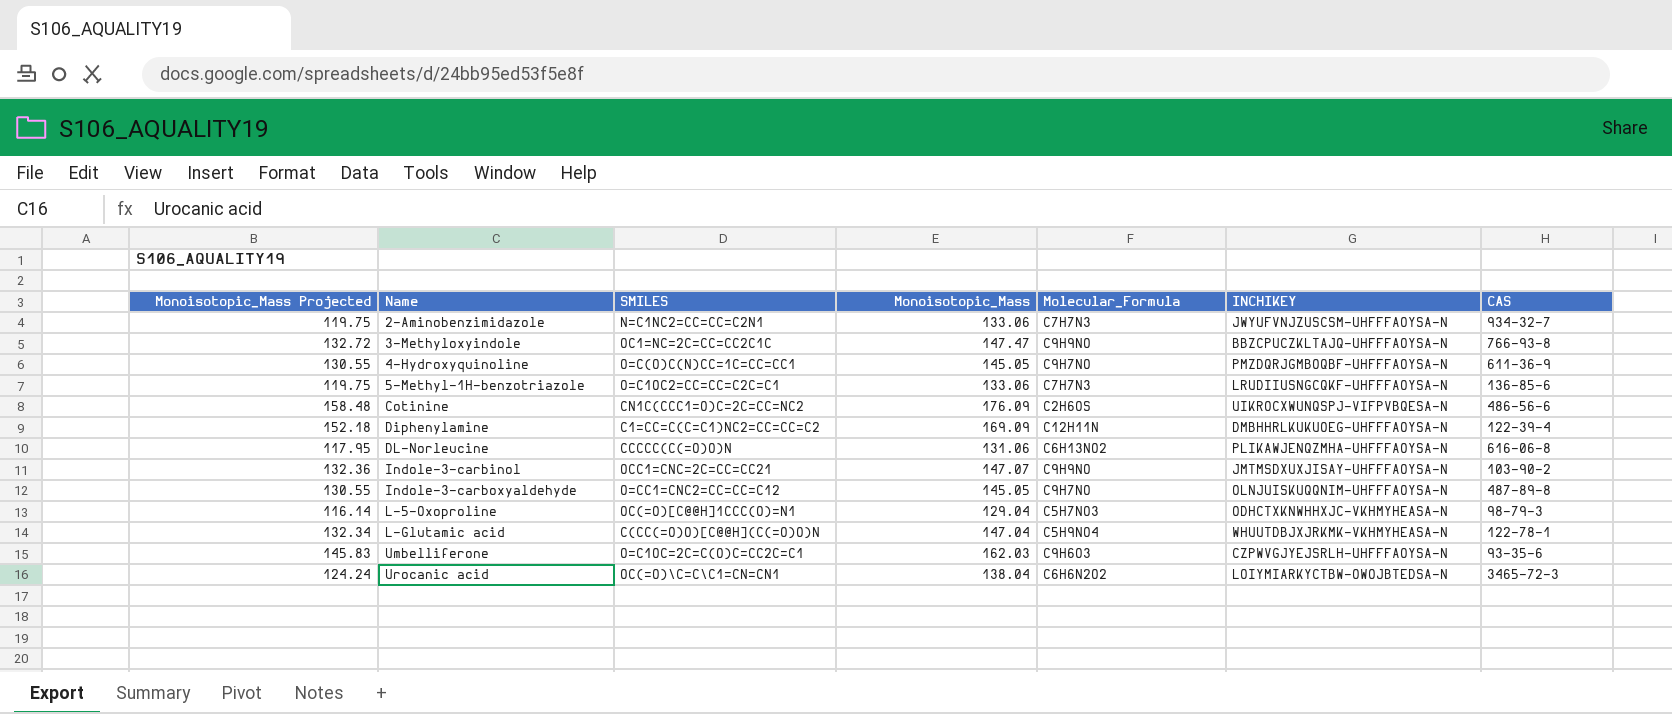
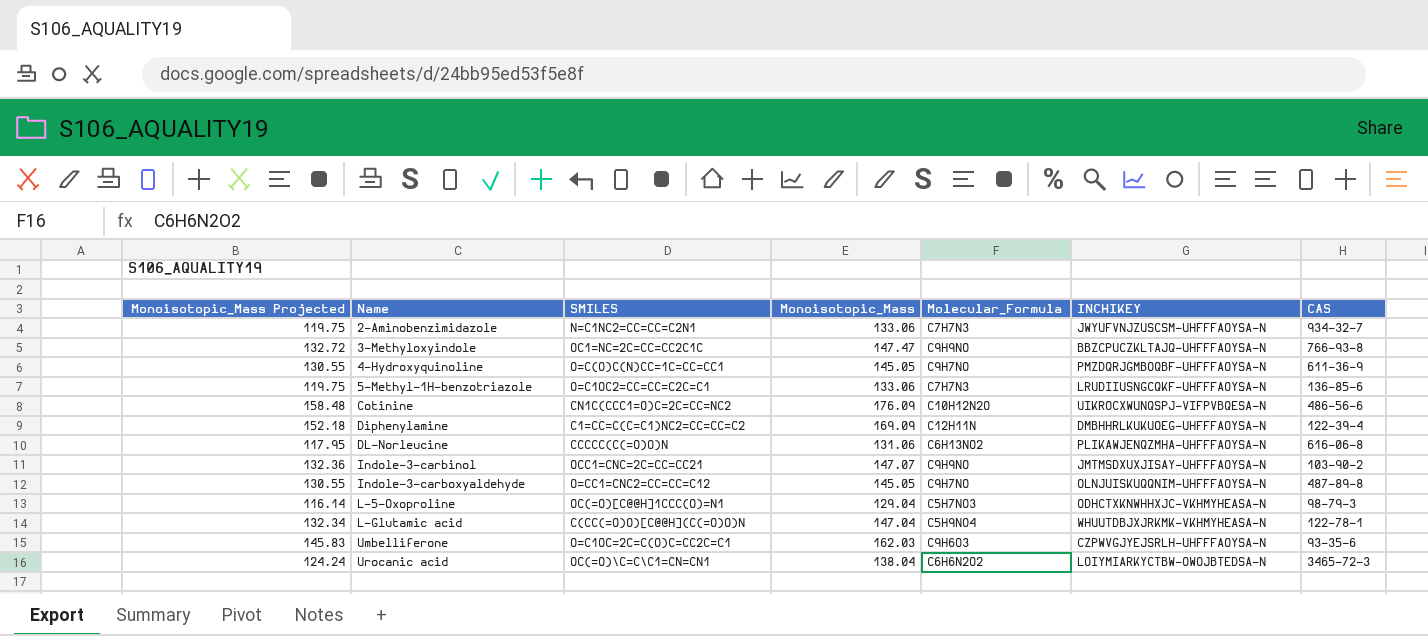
Cotinine | Molecular_Formula: C2H6OS -> C10H12N2O

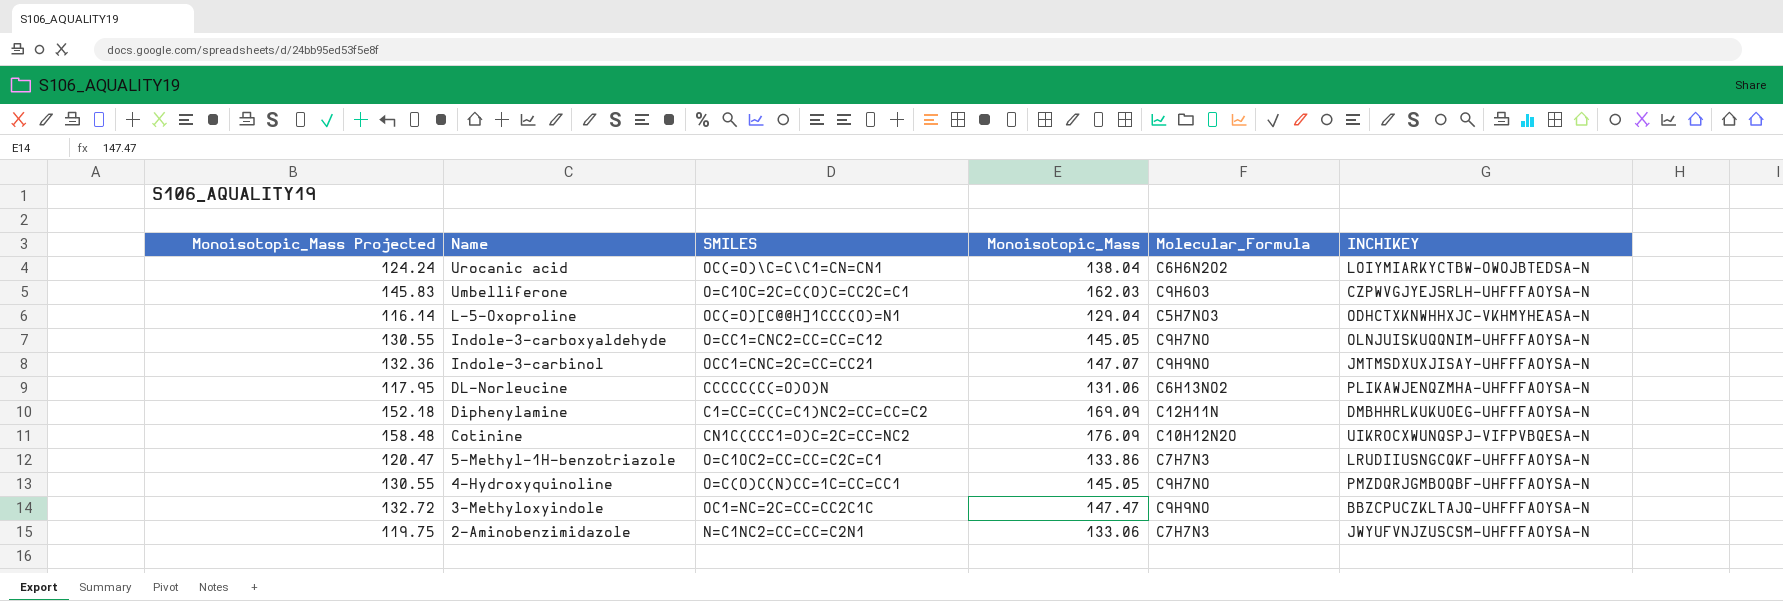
row order: Name ascending -> Name descending
column CAS | position: 7 -> none
row L-Glutamic acid: 132.34 | C(CC(=O)O)[C@@H](C(=O)O)N | 147.04 | C5H9NO4 | WHUUTDBJXJRKMK-VKHMYHEASA-N | 122-78-1 -> none
5-Methyl-1H-benzotriazole | Monoisotopic_Mass Projected: 119.75 -> 120.47
5-Methyl-1H-benzotriazole | Monoisotopic_Mass: 133.06 -> 133.86

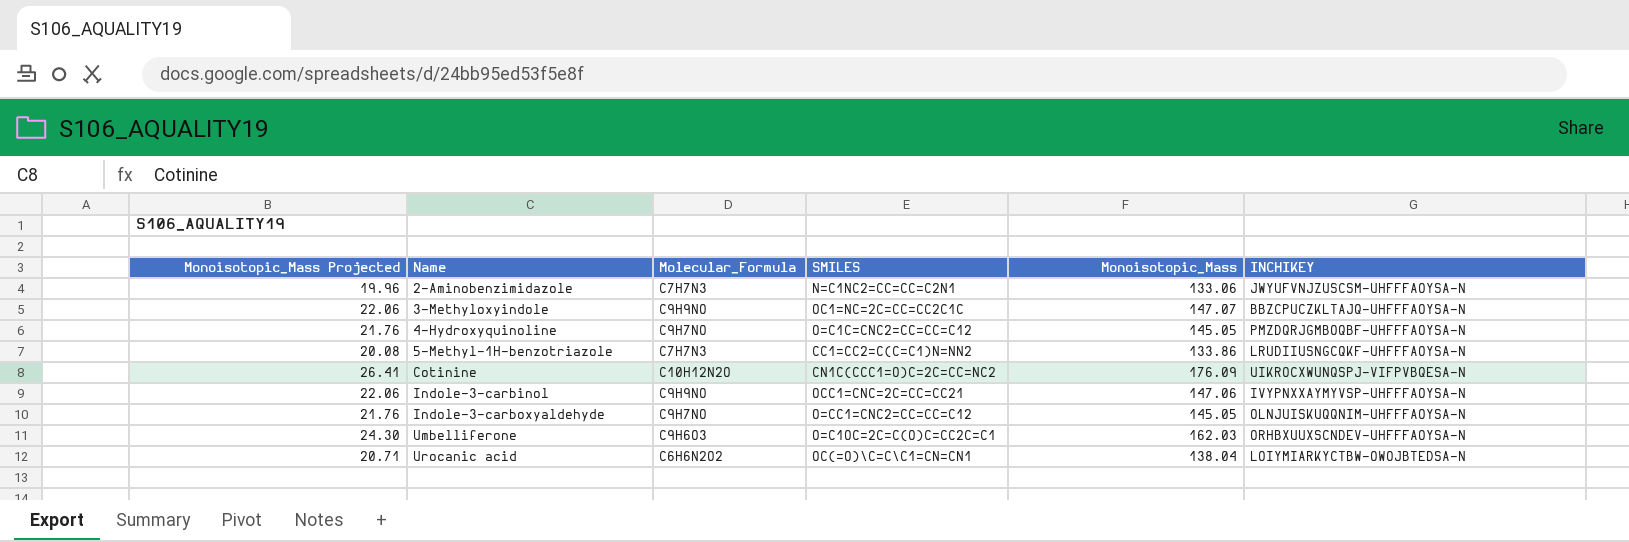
row order: Name descending -> Name ascending
column Monoisotopic_Mass Projected | formula: [Monoisotopic_Mass] * 0.9 -> [Monoisotopic_Mass] * 0.15
column Molecular_Formula | position: 5 -> 3
row L-5-Oxoproline: 116.14 | OC(=O)[C@@H]1CCC(O)=N1 | 129.04 | C5H7NO3 | ODHCTXKNWHHXJC-VKHMYHEASA-N -> none
row DL-Norleucine: 117.95 | CCCCC(C(=O)O)N | 131.06 | C6H13NO2 | PLIKAWJENQZMHA-UHFFFAOYSA-N -> none
row Diphenylamine: 152.18 | C1=CC=C(C=C1)NC2=CC=CC=C2 | 169.09 | C12H11N | DMBHHRLKUKUOEG-UHFFFAOYSA-N -> none
3-Methyloxyindole | Monoisotopic_Mass: 147.47 -> 147.07
4-Hydroxyquinoline | SMILES: O=C(O)C(N)CC=1C=CC=CC1 -> O=C1C=CNC2=CC=CC=C12
5-Methyl-1H-benzotriazole | SMILES: O=C1OC2=CC=CC=C2C=C1 -> CC1=CC2=C(C=C1)N=NN2
Indole-3-carbinol | Monoisotopic_Mass: 147.07 -> 147.06
Indole-3-carbinol | INCHIKEY: JMTMSDXUXJISAY-UHFFFAOYSA-N -> IVYPNXXAYMYVSP-UHFFFAOYSA-N
Umbelliferone | INCHIKEY: CZPWVGJYEJSRLH-UHFFFAOYSA-N -> ORHBXUUXSCNDEV-UHFFFAOYSA-N

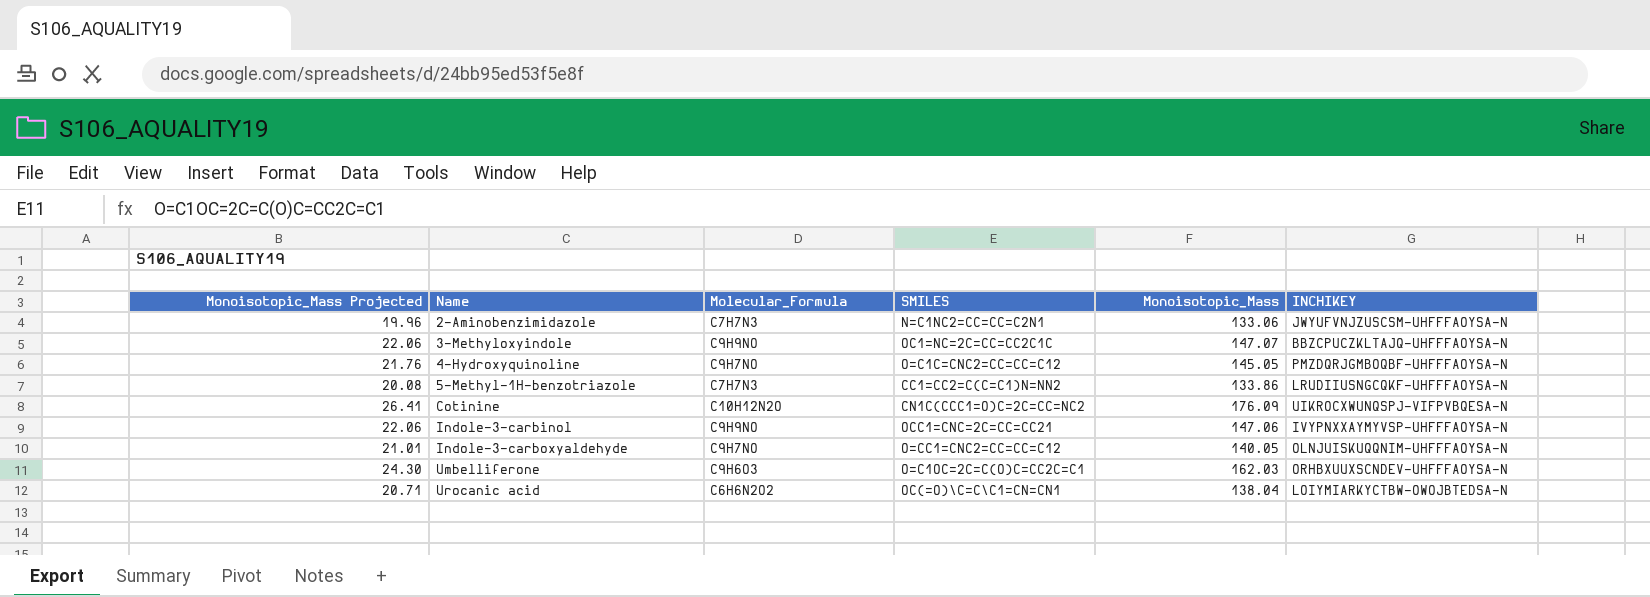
Indole-3-carboxyaldehyde | Monoisotopic_Mass Projected: 21.76 -> 21.01
Indole-3-carboxyaldehyde | Monoisotopic_Mass: 145.05 -> 140.05

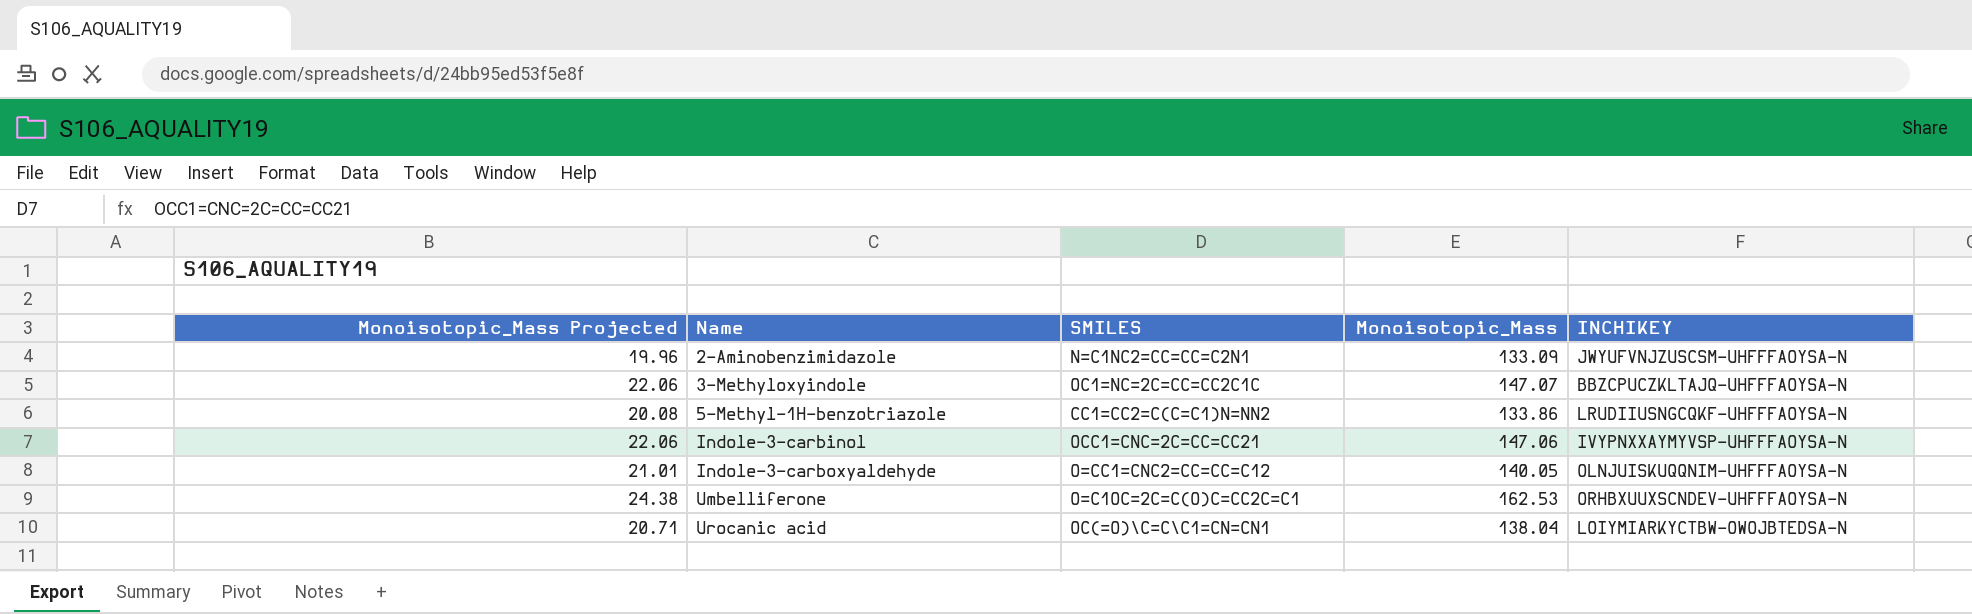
column Molecular_Formula | position: 3 -> none
row 4-Hydroxyquinoline: 21.76 | C9H7NO | O=C1C=CNC2=CC=CC=C12 | 145.05 | PMZDQRJGMBOQBF-UHFFFAOYSA-N -> none
row Cotinine: 26.41 | C10H12N2O | CN1C(CCC1=O)C=2C=CC=NC2 | 176.09 | UIKROCXWUNQSPJ-VIFPVBQESA-N -> none
2-Aminobenzimidazole | Monoisotopic_Mass: 133.06 -> 133.09
Umbelliferone | Monoisotopic_Mass Projected: 24.30 -> 24.38
Umbelliferone | Monoisotopic_Mass: 162.03 -> 162.53

